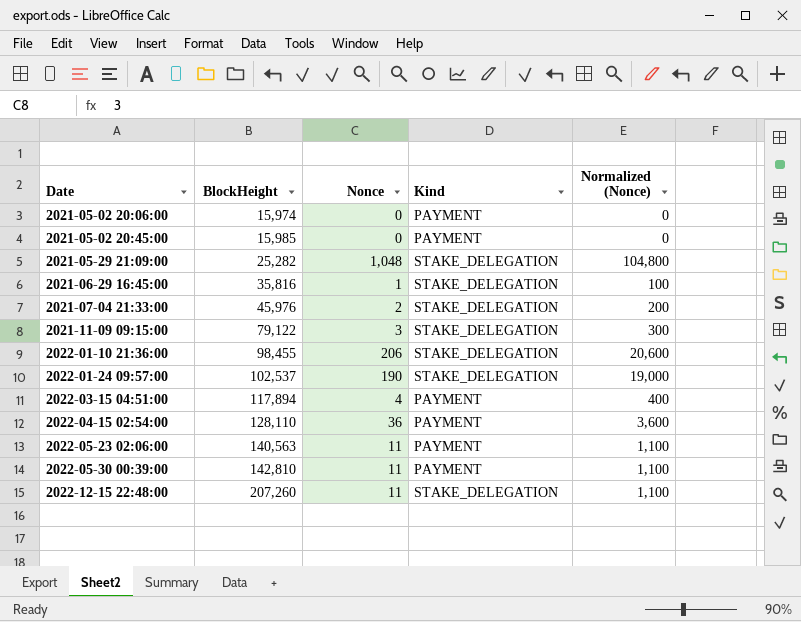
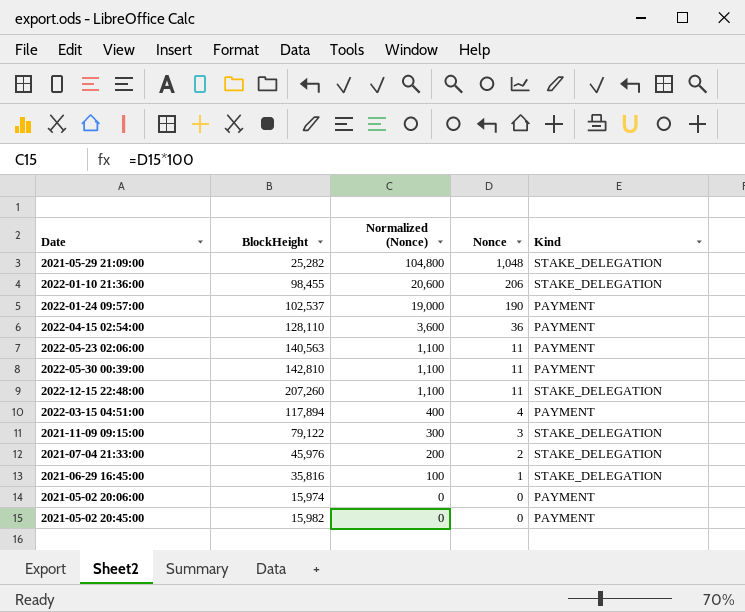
row order: Date ascending -> Normalized (Nonce) descending
column Normalized (Nonce) | position: 5 -> 3
2022-01-24 09:57:00 | Kind: STAKE_DELEGATION -> PAYMENT
2021-05-02 20:45:00 | BlockHeight: 15,985 -> 15,982

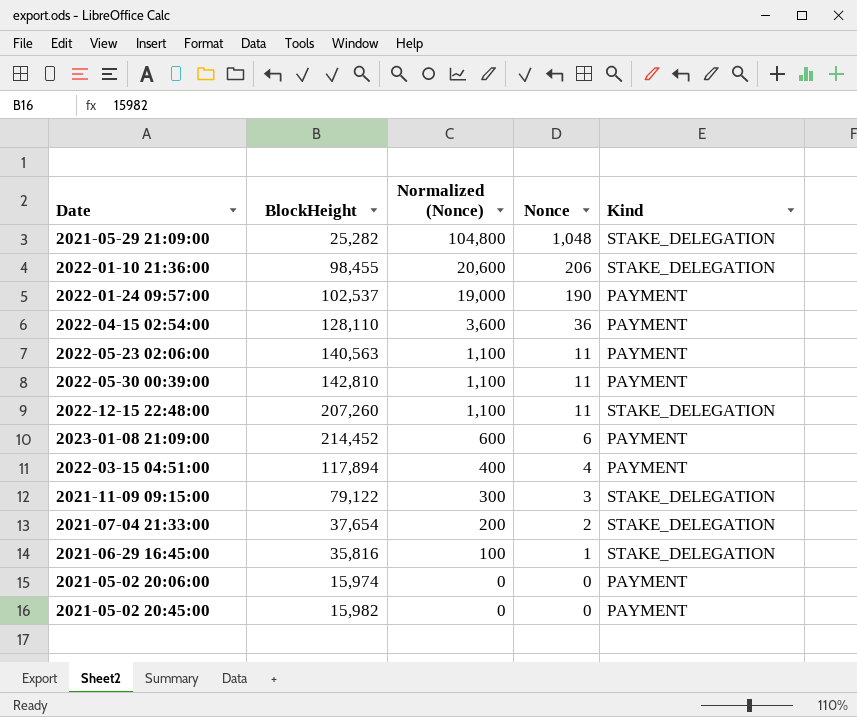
row 2023-01-08 21:09:00: none -> 214,452 | 600 | 6 | PAYMENT
2021-07-04 21:33:00 | BlockHeight: 45,976 -> 37,654

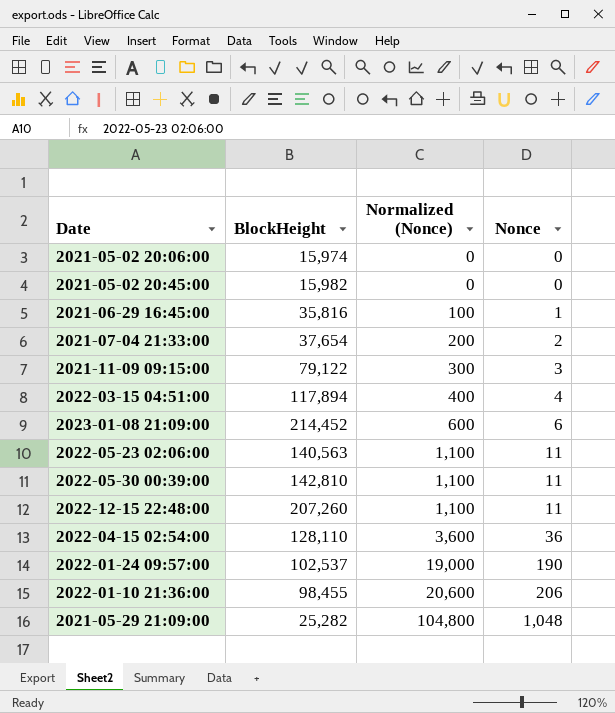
row order: Normalized (Nonce) descending -> Normalized (Nonce) ascending
column Kind | position: 5 -> none

